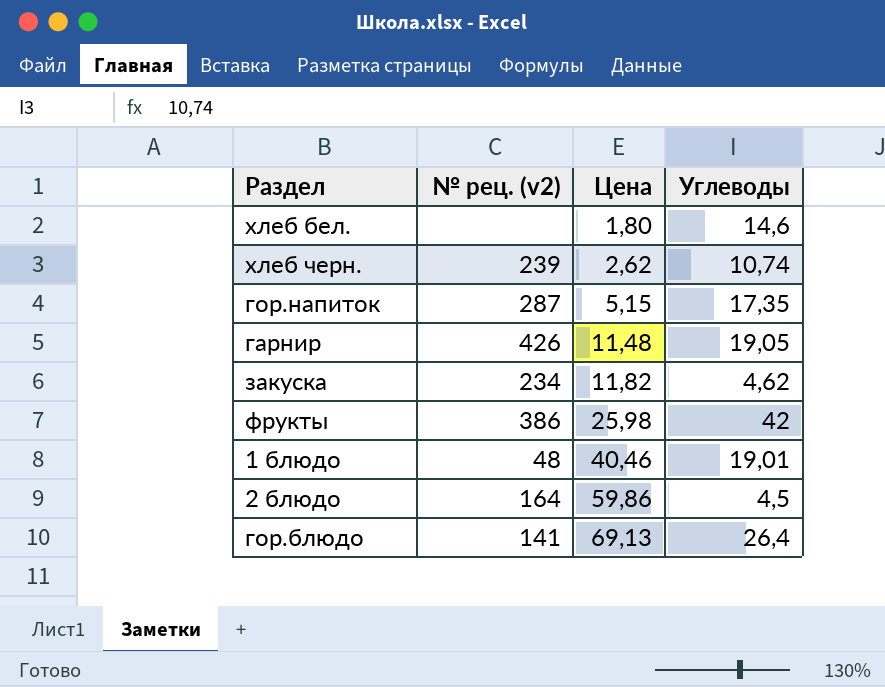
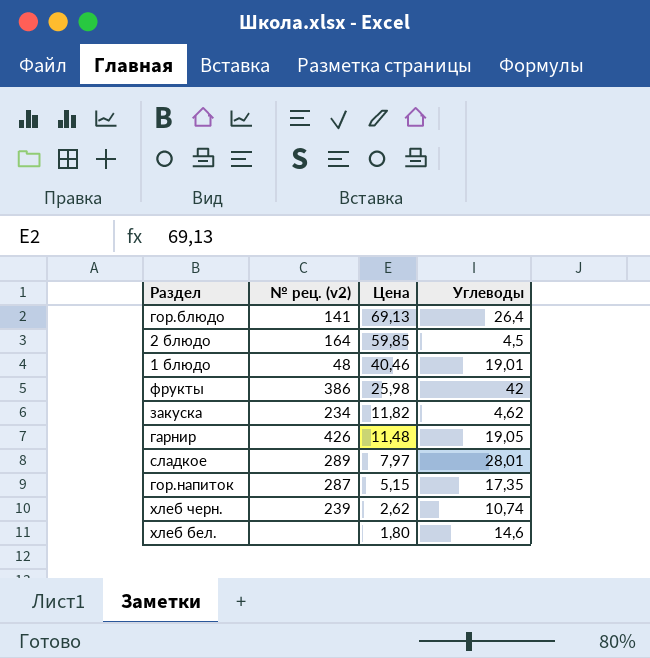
row order: Цена ascending -> Цена descending
2 блюдо | Цена: 59,86 -> 59,85
row сладкое: none -> 289 | 7,97 | 28,01

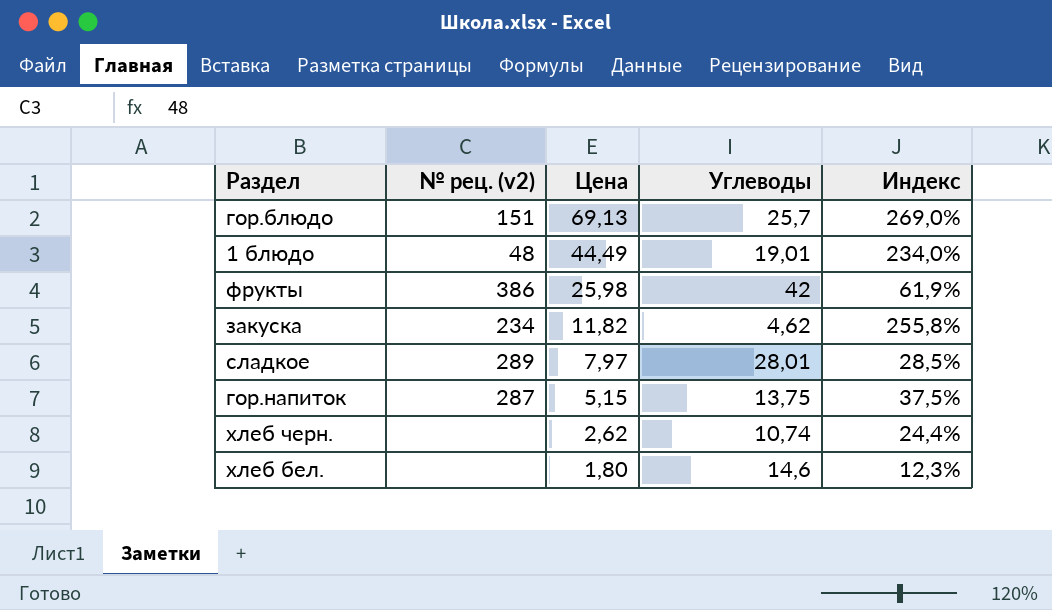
column Индекс | formula: none -> [Цена] / [Углеводы]
row 2 блюдо: 164 | 59,85 | 4,5 -> none
row гарнир: 426 | 11,48 | 19,05 -> none
гор.блюдо | № рец. (v2): 141 -> 151
гор.блюдо | Углеводы: 26,4 -> 25,7
1 блюдо | Цена: 40,46 -> 44,49
гор.напиток | Углеводы: 17,35 -> 13,75
хлеб черн. | № рец. (v2): 239 -> none

